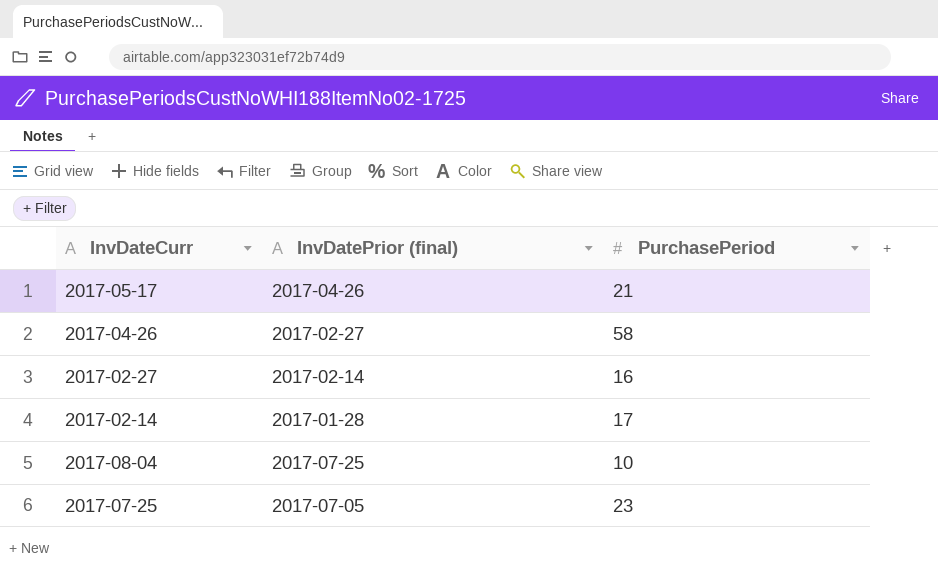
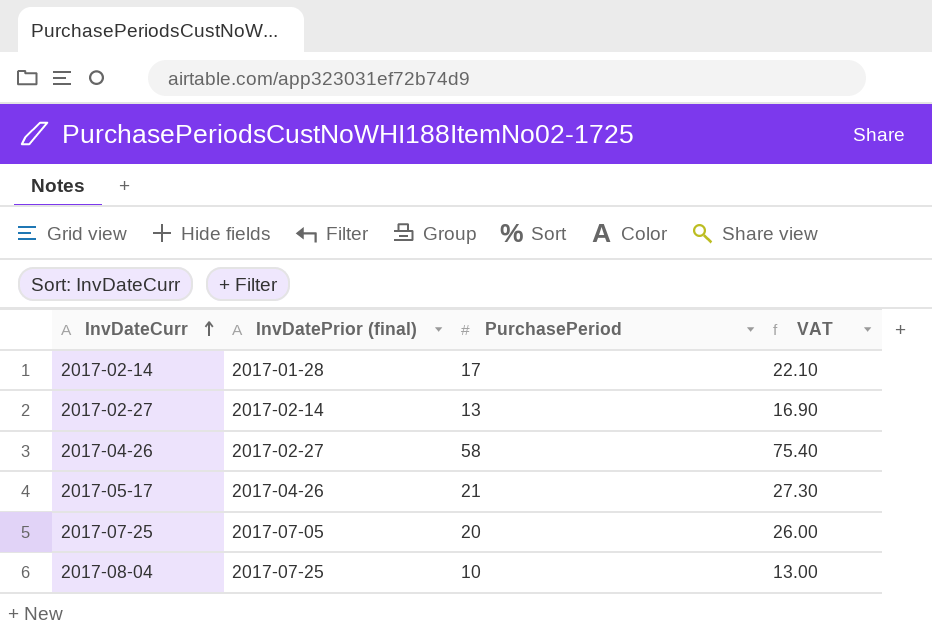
row order: none -> InvDateCurr ascending
column VAT | formula: none -> [PurchasePeriod] * 1.3
2017-02-27 | PurchasePeriod: 16 -> 13
2017-07-25 | PurchasePeriod: 23 -> 20

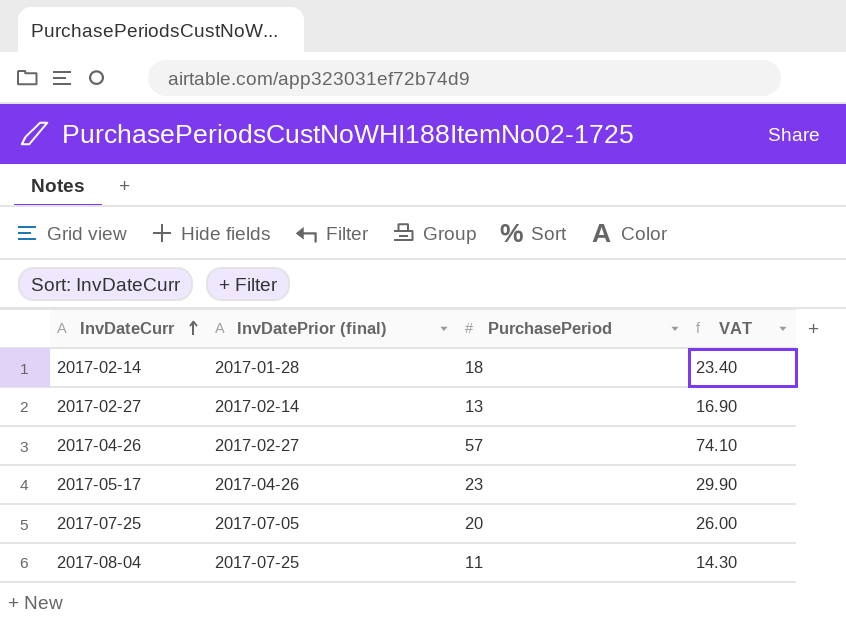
2017-02-14 | PurchasePeriod: 17 -> 18
2017-02-14 | VAT: 22.10 -> 23.40
2017-04-26 | PurchasePeriod: 58 -> 57
2017-04-26 | VAT: 75.40 -> 74.10
2017-05-17 | PurchasePeriod: 21 -> 23
2017-05-17 | VAT: 27.30 -> 29.90
2017-08-04 | PurchasePeriod: 10 -> 11
2017-08-04 | VAT: 13.00 -> 14.30

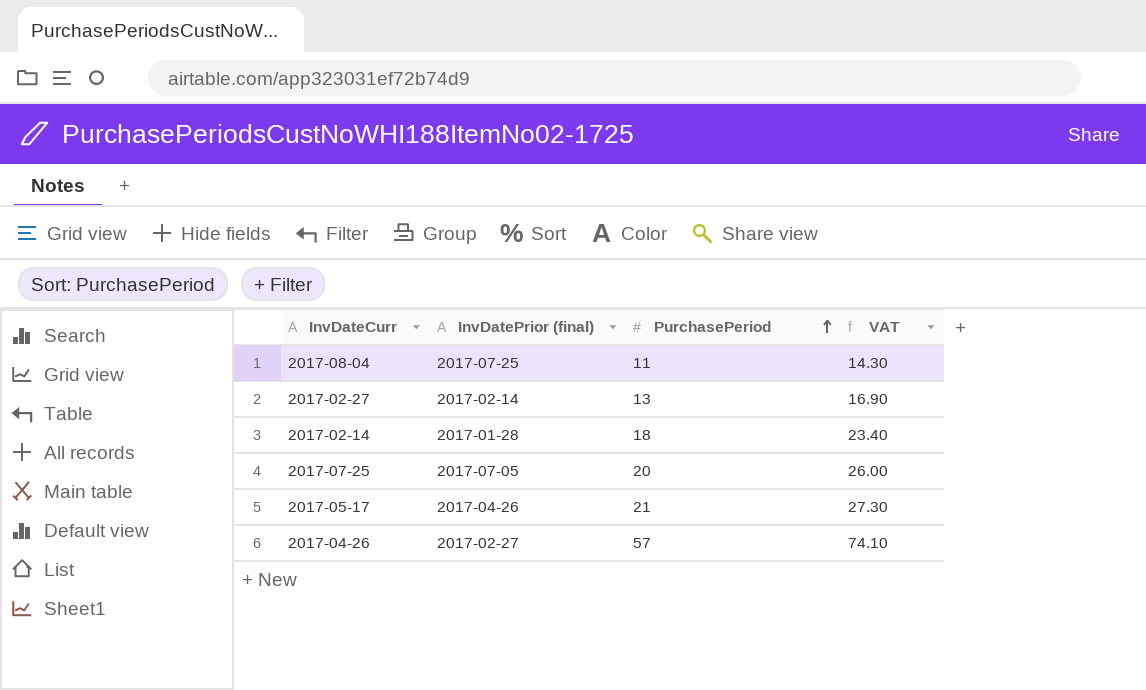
row order: InvDateCurr ascending -> PurchasePeriod ascending
2017-05-17 | PurchasePeriod: 23 -> 21
2017-05-17 | VAT: 29.90 -> 27.30

